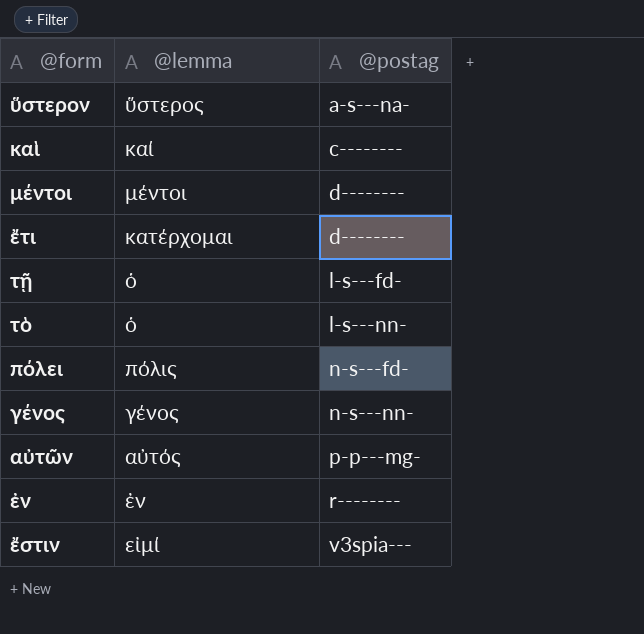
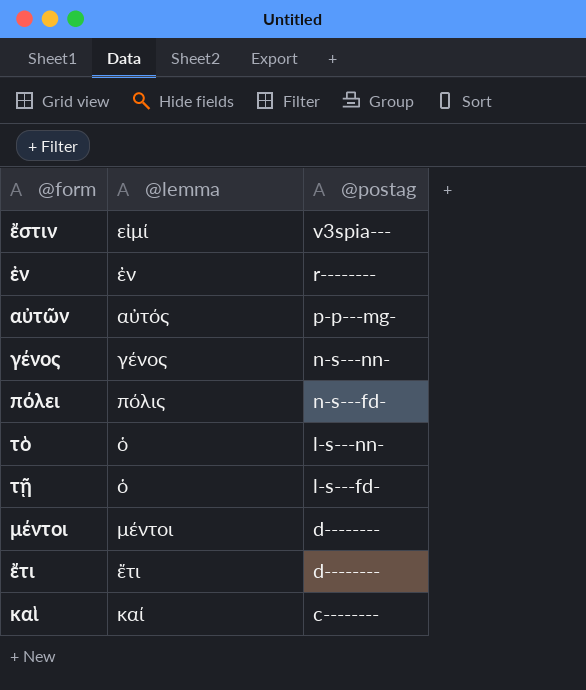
row order: @postag ascending -> @postag descending
row ὕστερον: ὕστερος | a-s---na- -> none
ἔτι | @lemma: κατέρχομαι -> ἔτι

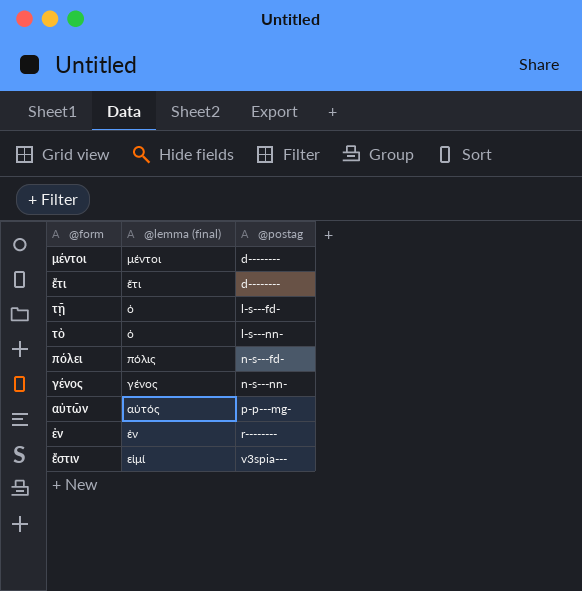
row order: @postag descending -> @postag ascending
column name: @lemma -> @lemma (final)
row καὶ: καί | c-------- -> none

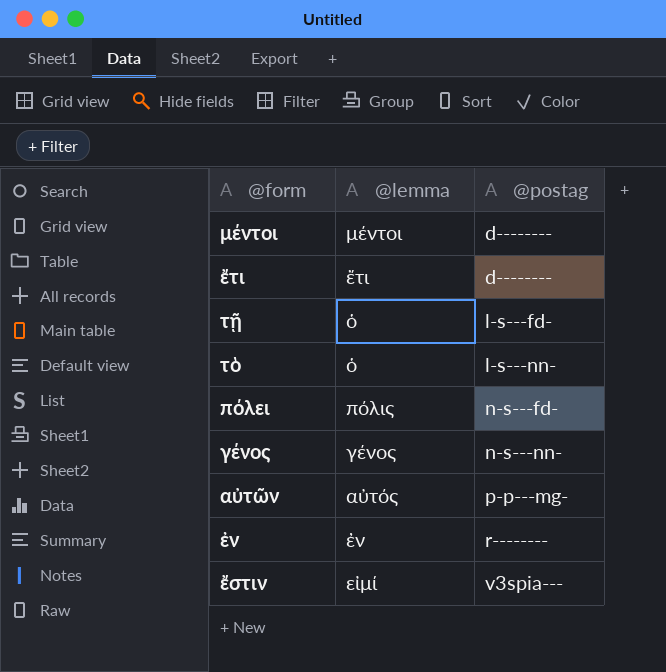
column name: @lemma (final) -> @lemma

